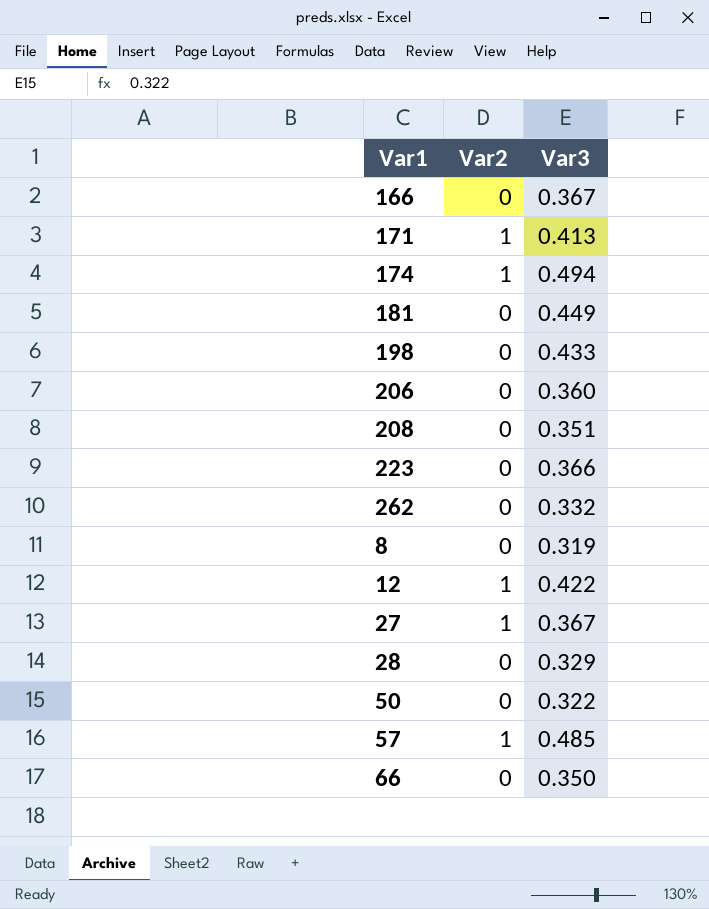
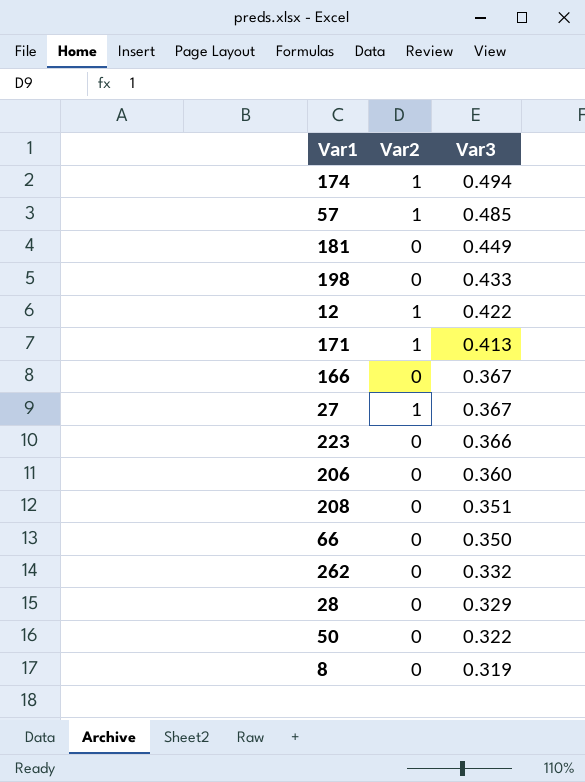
row order: none -> Var3 descending

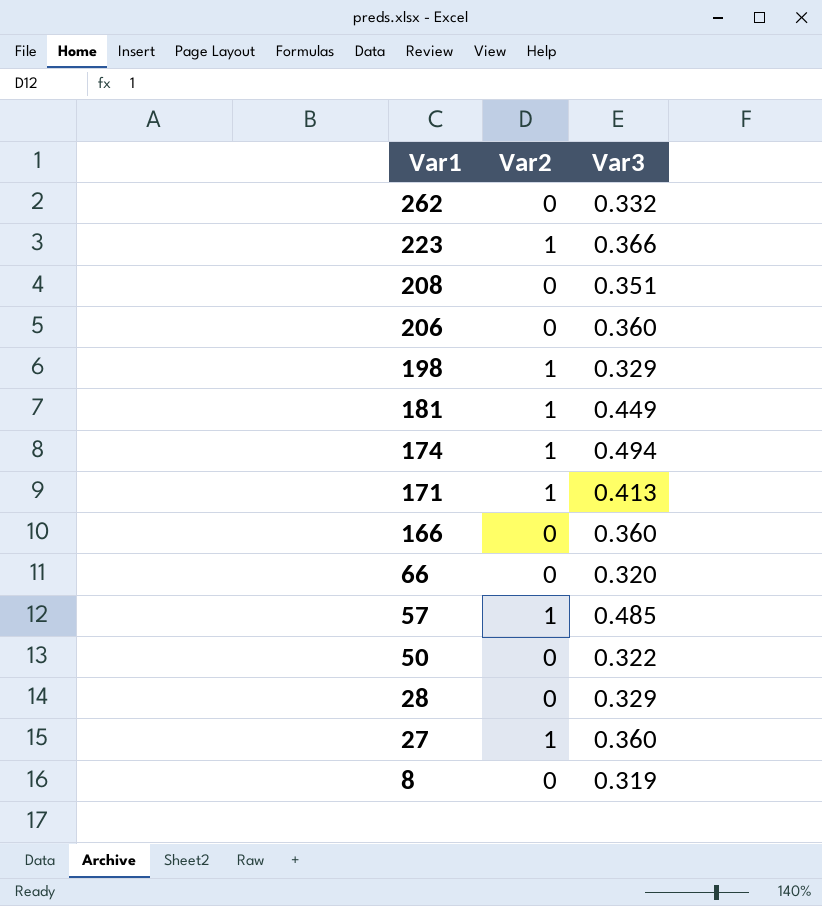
row order: Var3 descending -> Var1 descending
row 12: 1 | 0.422 -> none
223 | Var2: 0 -> 1
198 | Var2: 0 -> 1
198 | Var3: 0.433 -> 0.329
181 | Var2: 0 -> 1
166 | Var3: 0.367 -> 0.360
66 | Var3: 0.350 -> 0.320
27 | Var3: 0.367 -> 0.360

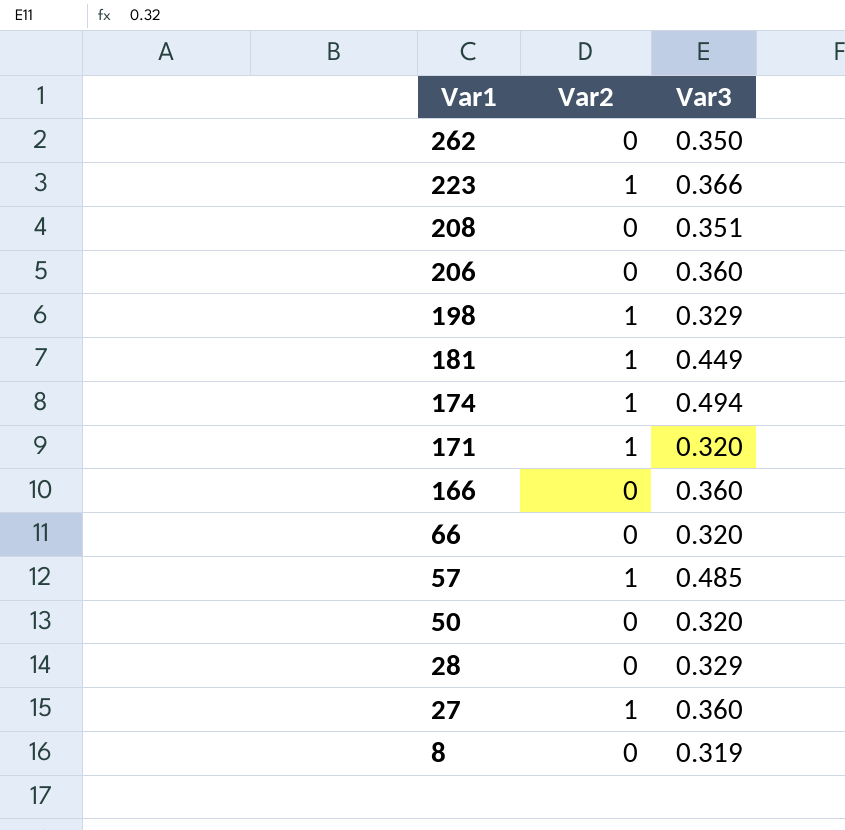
262 | Var3: 0.332 -> 0.350
171 | Var3: 0.413 -> 0.320
50 | Var3: 0.322 -> 0.320

